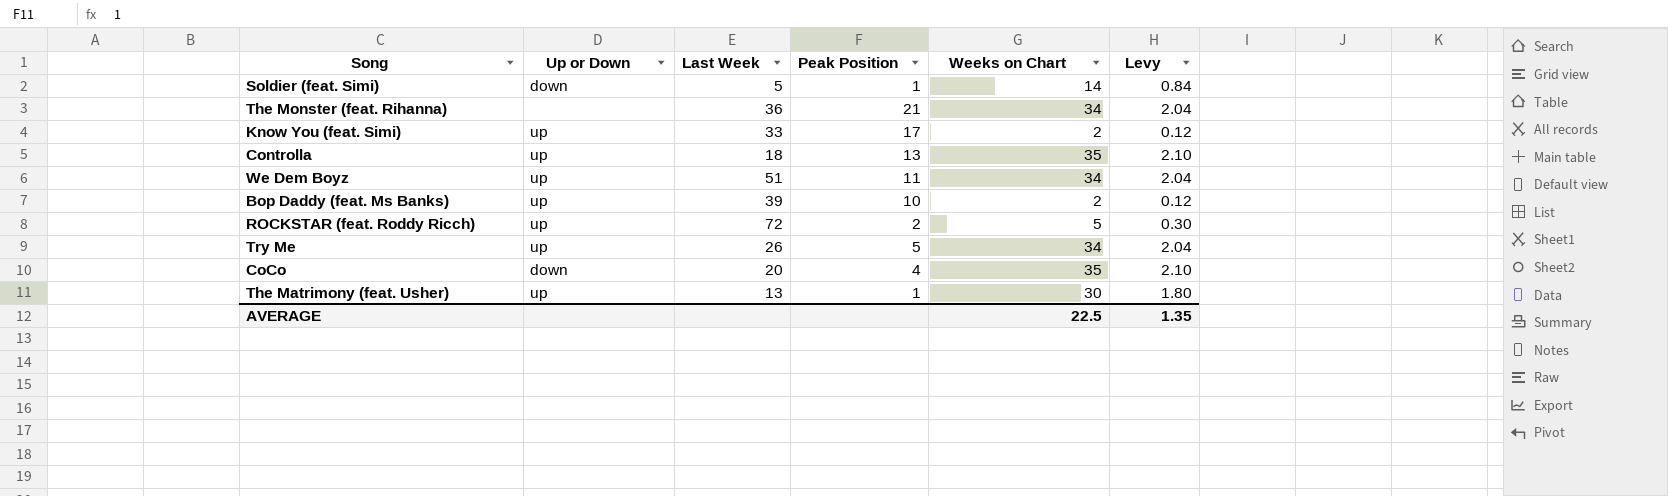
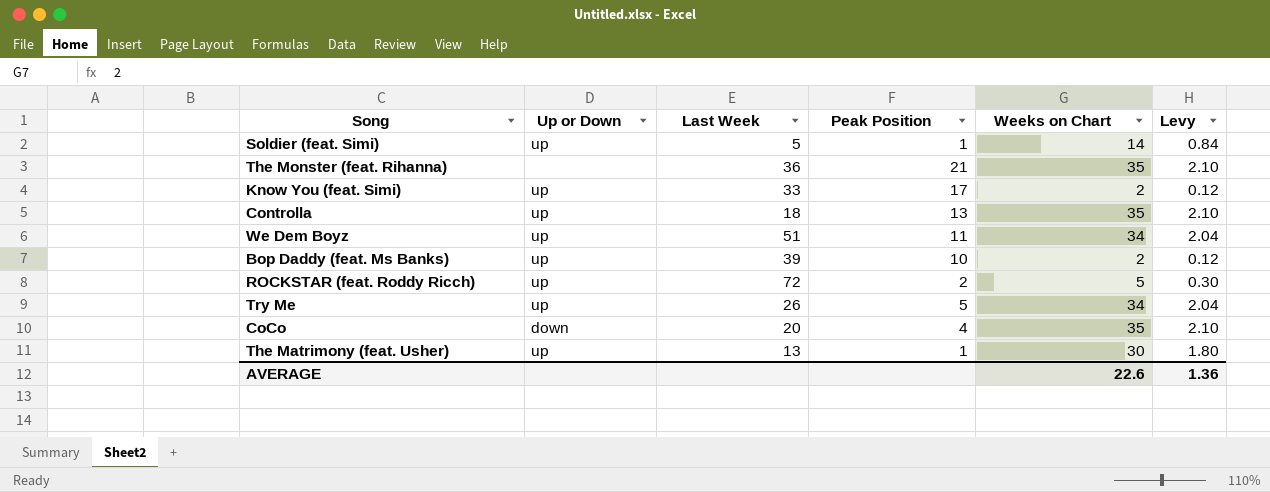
Soldier (feat. Simi) | Up or Down: down -> up
The Monster (feat. Rihanna) | Weeks on Chart: 34 -> 35
The Monster (feat. Rihanna) | Levy: 2.04 -> 2.10
AVERAGE | Weeks on Chart: 22.5 -> 22.6
AVERAGE | Levy: 1.35 -> 1.36

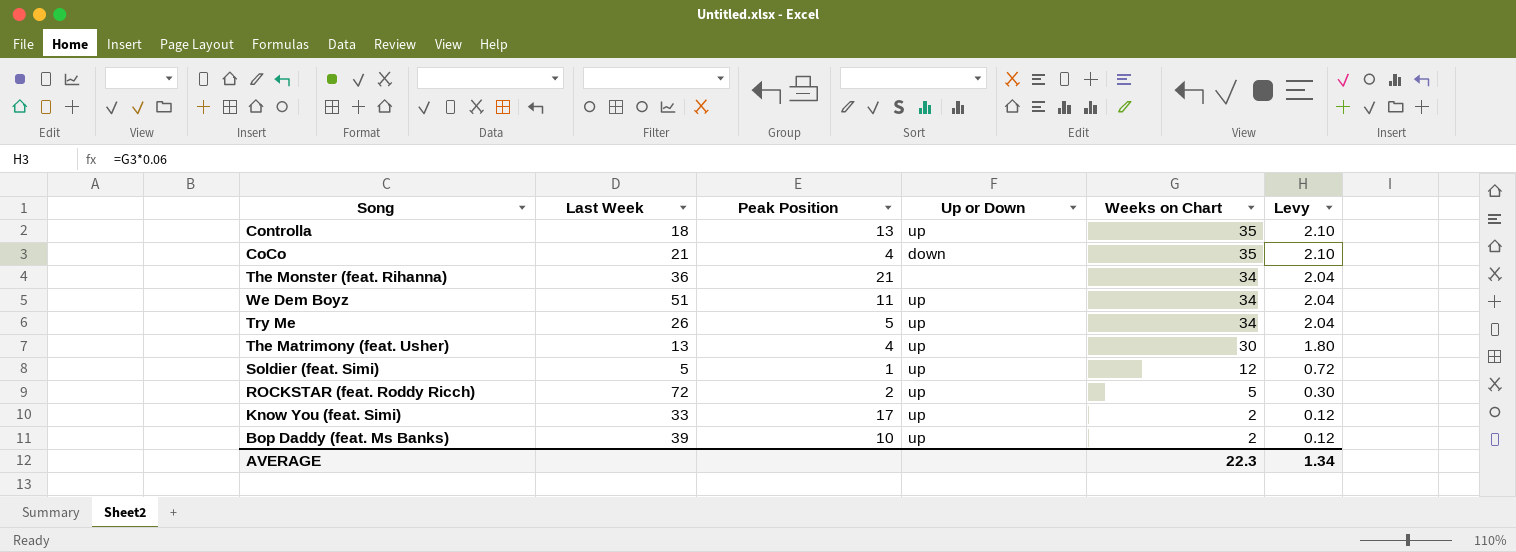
row order: none -> Weeks on Chart descending
column Up or Down | position: 2 -> 4
CoCo | Last Week: 20 -> 21
The Monster (feat. Rihanna) | Weeks on Chart: 35 -> 34
The Monster (feat. Rihanna) | Levy: 2.10 -> 2.04
The Matrimony (feat. Usher) | Peak Position: 1 -> 4
Soldier (feat. Simi) | Weeks on Chart: 14 -> 12
Soldier (feat. Simi) | Levy: 0.84 -> 0.72
AVERAGE | Weeks on Chart: 22.6 -> 22.3
AVERAGE | Levy: 1.36 -> 1.34

